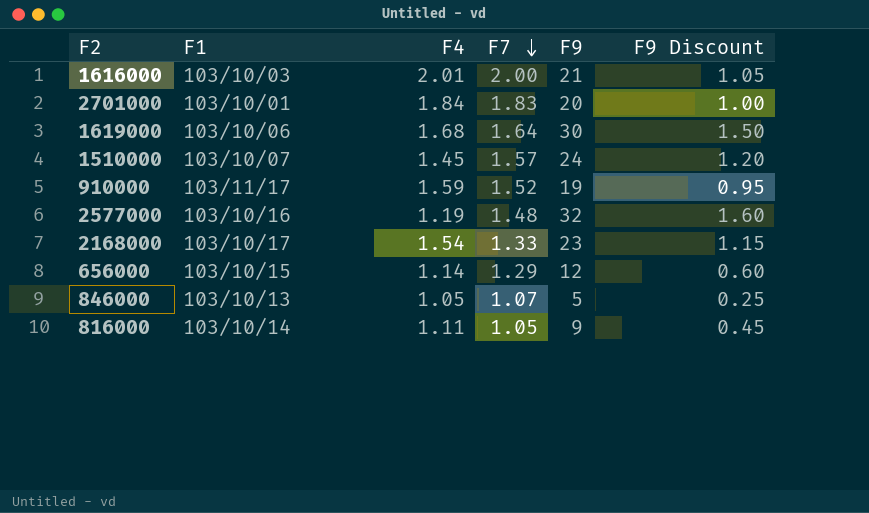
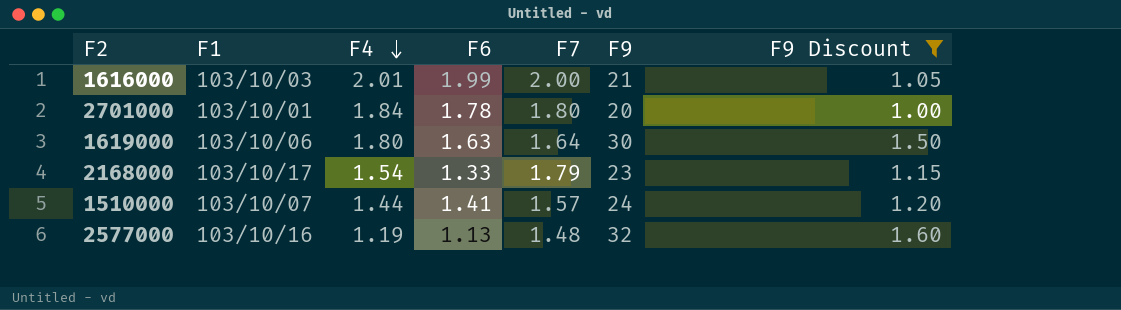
filter: none -> F9 Discount >= 1.00
row order: F7 descending -> F4 descending
column F6 | position: none -> 4
2701000 | F7: 1.83 -> 1.80
1619000 | F4: 1.68 -> 1.80
2168000 | F7: 1.33 -> 1.79
1510000 | F4: 1.45 -> 1.44

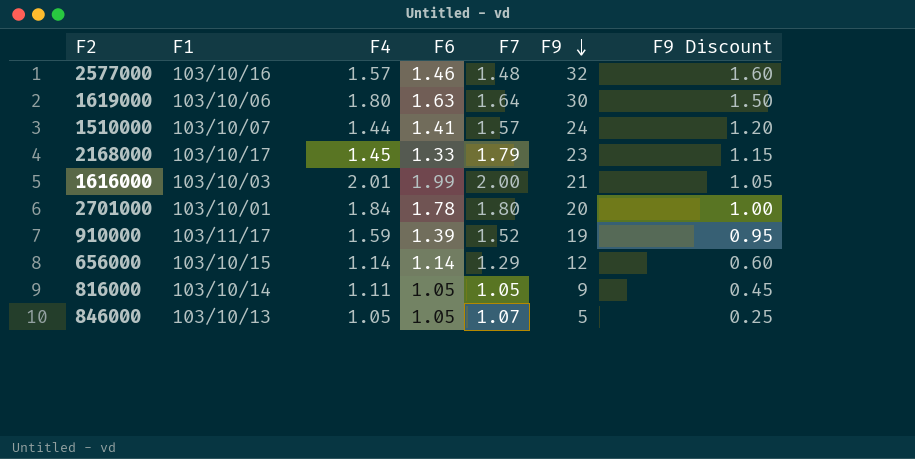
filter: F9 Discount >= 1.00 -> none
row order: F4 descending -> F9 descending
2577000 | F4: 1.19 -> 1.57
2577000 | F6: 1.13 -> 1.46
2168000 | F4: 1.54 -> 1.45

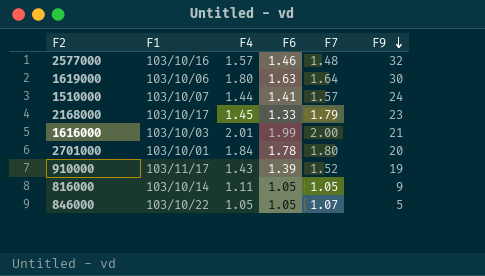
column F9 Discount | formula: [F9] * 0.05 -> none
row 656000: 103/10/15 | 1.14 | 1.14 | 1.29 | 12 | 0.60 -> none
910000 | F4: 1.59 -> 1.43
846000 | F1: 103/10/13 -> 103/10/22

